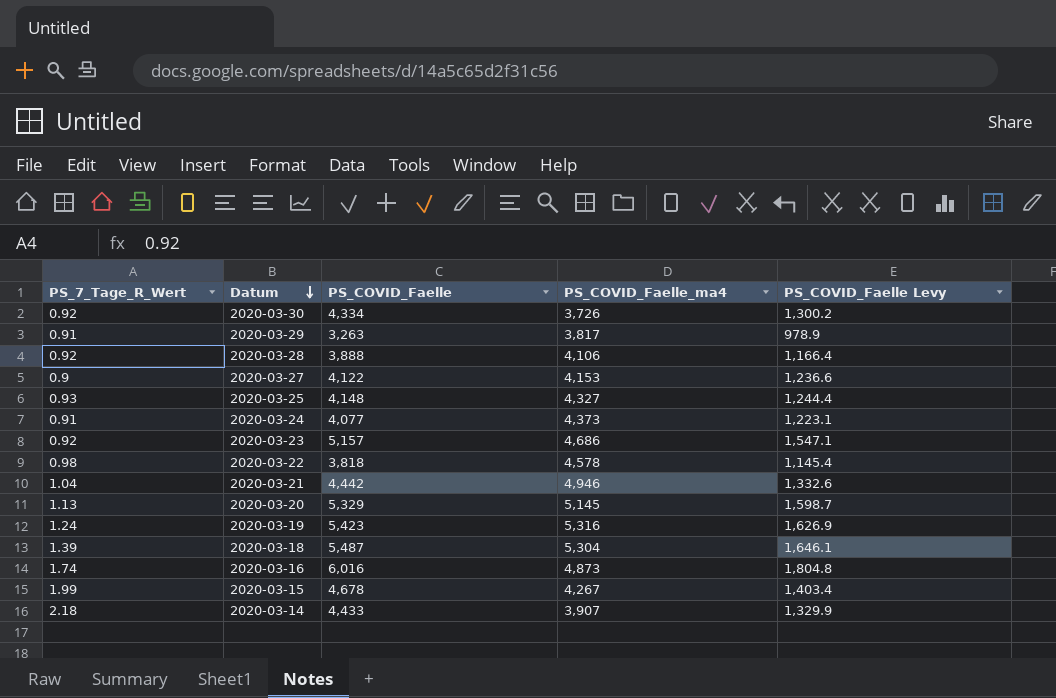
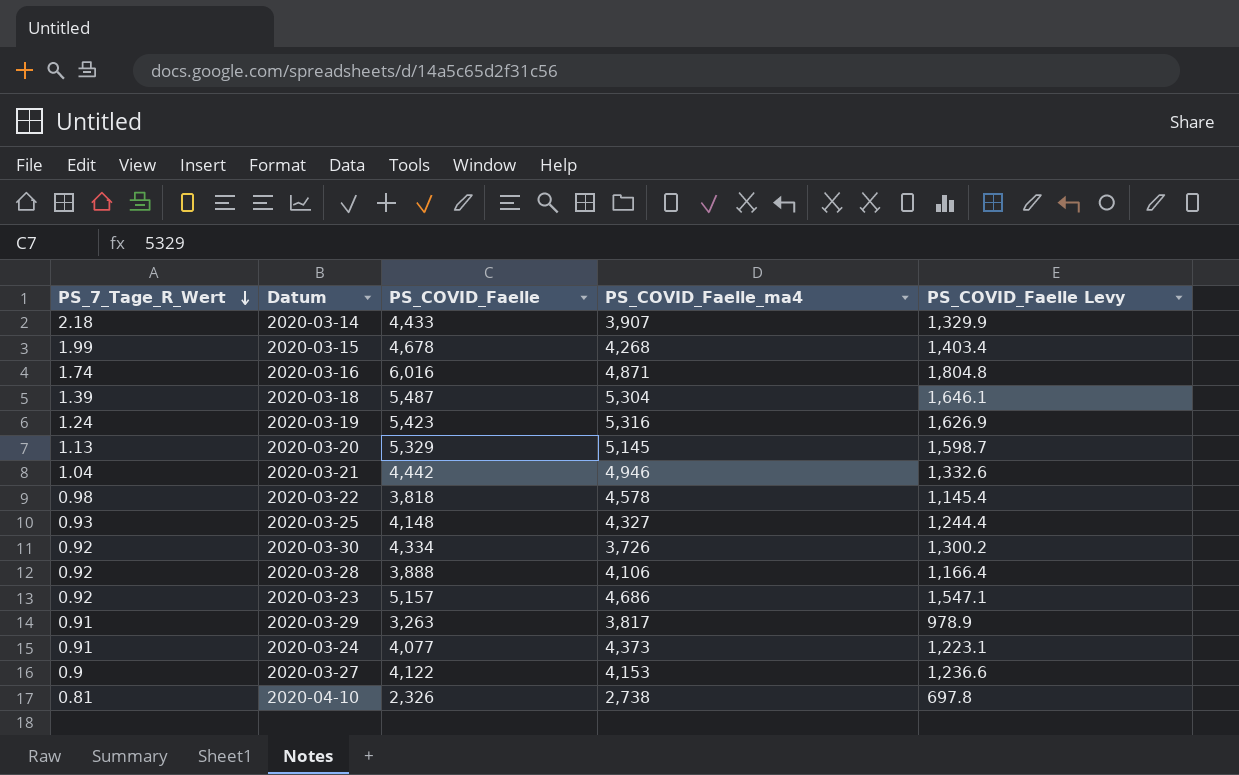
row order: Datum descending -> PS_7_Tage_R_Wert descending
2020-03-15 | PS_COVID_Faelle_ma4: 4,267 -> 4,268
2020-03-16 | PS_COVID_Faelle_ma4: 4,873 -> 4,871
row 2020-04-10: none -> 0.81 | 2,326 | 2,738 | 697.8

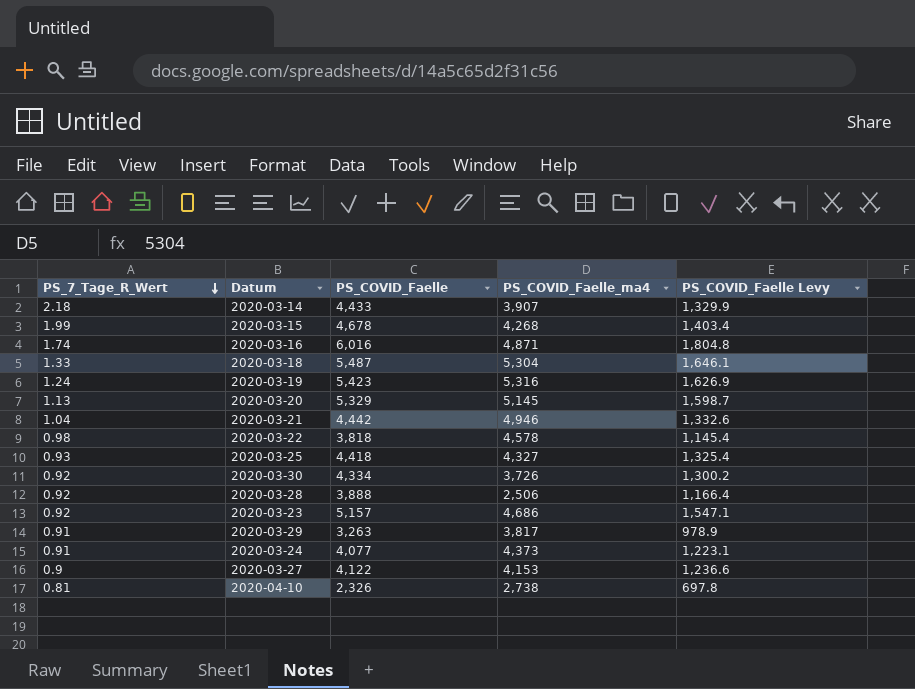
2020-03-18 | PS_7_Tage_R_Wert: 1.39 -> 1.33
2020-03-25 | PS_COVID_Faelle: 4,148 -> 4,418
2020-03-25 | PS_COVID_Faelle Levy: 1,244.4 -> 1,325.4
2020-03-28 | PS_COVID_Faelle_ma4: 4,106 -> 2,506

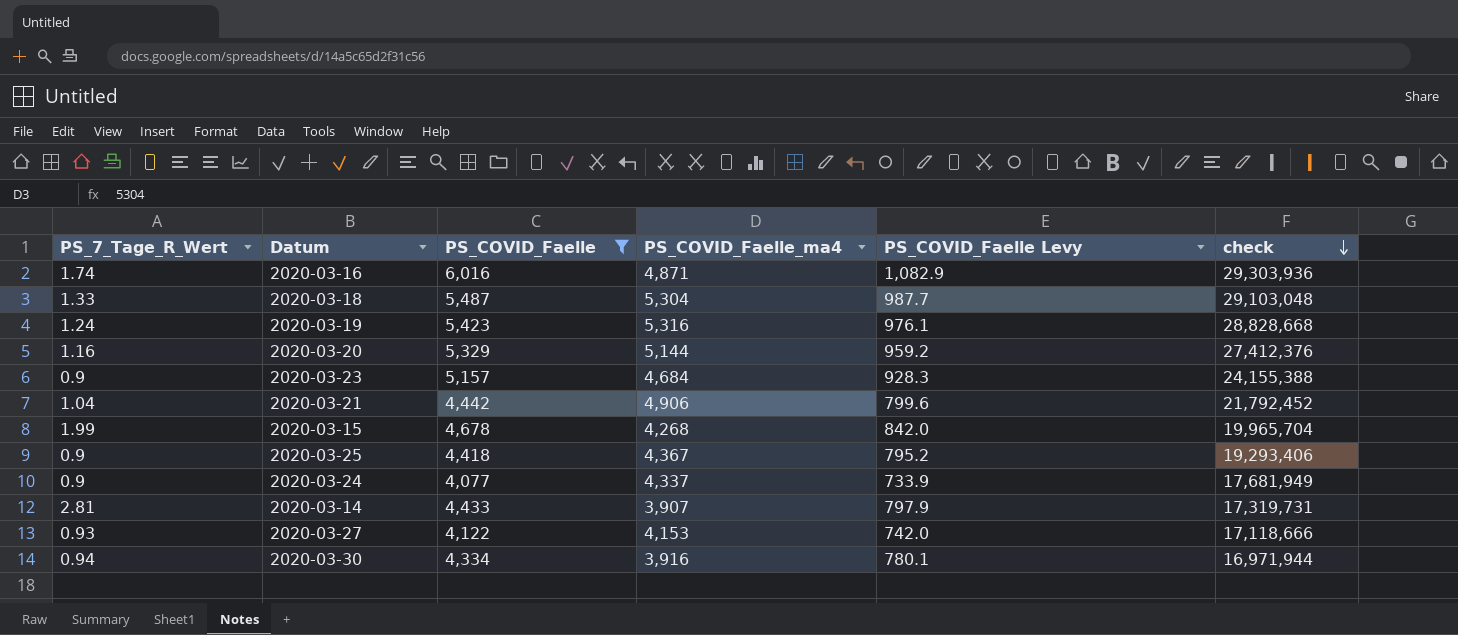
filter: none -> PS_COVID_Faelle >= 4,077
row order: PS_7_Tage_R_Wert descending -> check descending
column PS_COVID_Faelle Levy | formula: [PS_COVID_Faelle] * 0.3 -> [PS_COVID_Faelle] * 0.18
column check | formula: none -> [PS_COVID_Faelle] * [PS_COVID_Faelle_ma4]
2020-03-20 | PS_7_Tage_R_Wert: 1.13 -> 1.16
2020-03-20 | PS_COVID_Faelle_ma4: 5,145 -> 5,144
2020-03-23 | PS_7_Tage_R_Wert: 0.92 -> 0.9
2020-03-23 | PS_COVID_Faelle_ma4: 4,686 -> 4,684
2020-03-21 | PS_COVID_Faelle_ma4: 4,946 -> 4,906
2020-03-25 | PS_7_Tage_R_Wert: 0.93 -> 0.9
2020-03-25 | PS_COVID_Faelle_ma4: 4,327 -> 4,367
2020-03-24 | PS_7_Tage_R_Wert: 0.91 -> 0.9
2020-03-24 | PS_COVID_Faelle_ma4: 4,373 -> 4,337
2020-03-14 | PS_7_Tage_R_Wert: 2.18 -> 2.81
2020-03-27 | PS_7_Tage_R_Wert: 0.9 -> 0.93
2020-03-30 | PS_7_Tage_R_Wert: 0.92 -> 0.94
2020-03-30 | PS_COVID_Faelle_ma4: 3,726 -> 3,916

